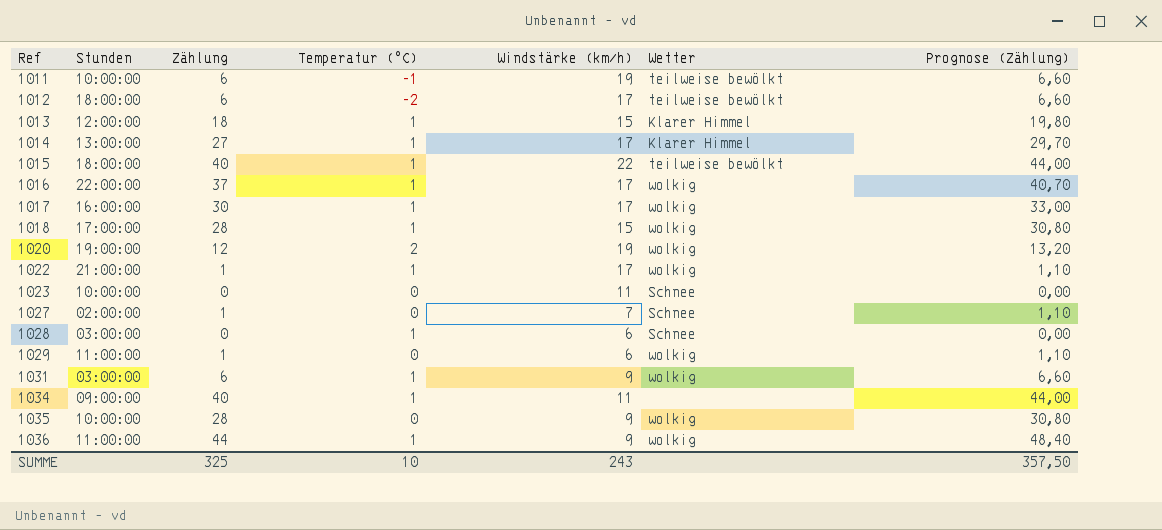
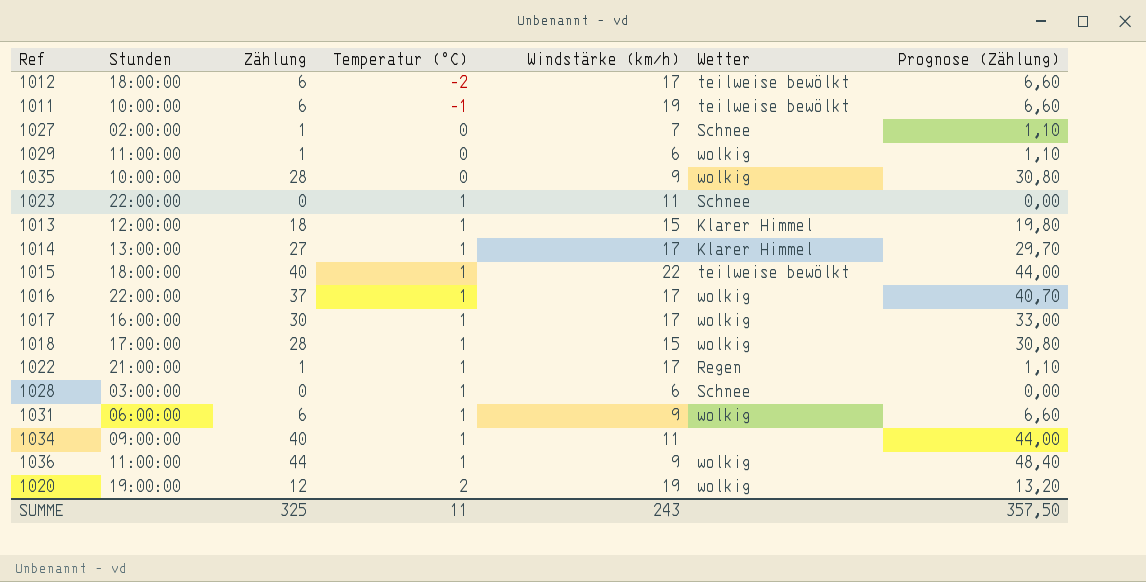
row order: Ref ascending -> Temperatur (°C) ascending
1023 | Stunden: 10:00:00 -> 22:00:00
1023 | Temperatur (°C): 0 -> 1
1022 | Wetter: wolkig -> Regen
1031 | Stunden: 03:00:00 -> 06:00:00
SUMME | Temperatur (°C): 10 -> 11

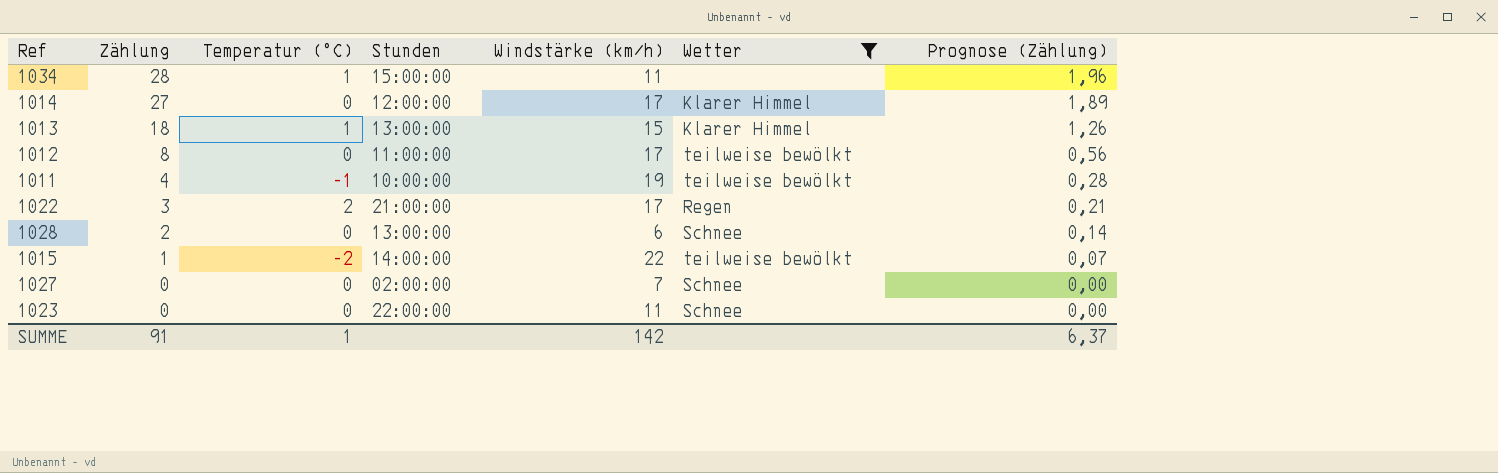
filter: none -> Wetter != wolkig
row order: Temperatur (°C) ascending -> Zählung descending
column Stunden | position: 2 -> 4
column Prognose (Zählung) | formula: [Zählung] * 1,1 -> [Zählung] * 0,07
1034 | Zählung: 40 -> 28
1034 | Stunden: 09:00:00 -> 15:00:00
1014 | Temperatur (°C): 1 -> 0
1014 | Stunden: 13:00:00 -> 12:00:00
1013 | Stunden: 12:00:00 -> 13:00:00
1012 | Zählung: 6 -> 8
1012 | Temperatur (°C): -2 -> 0
1012 | Stunden: 18:00:00 -> 11:00:00
1011 | Zählung: 6 -> 4
1022 | Zählung: 1 -> 3
1022 | Temperatur (°C): 1 -> 2
1028 | Zählung: 0 -> 2
1028 | Temperatur (°C): 1 -> 0
1028 | Stunden: 03:00:00 -> 13:00:00
1015 | Zählung: 40 -> 1
1015 | Temperatur (°C): 1 -> -2
1015 | Stunden: 18:00:00 -> 14:00:00
1027 | Zählung: 1 -> 0
1023 | Temperatur (°C): 1 -> 0
SUMME | Zählung: 325 -> 91
SUMME | Temperatur (°C): 11 -> 1
SUMME | Windstärke (km/h): 243 -> 142
SUMME | Prognose (Zählung): 357,50 -> 6,37

